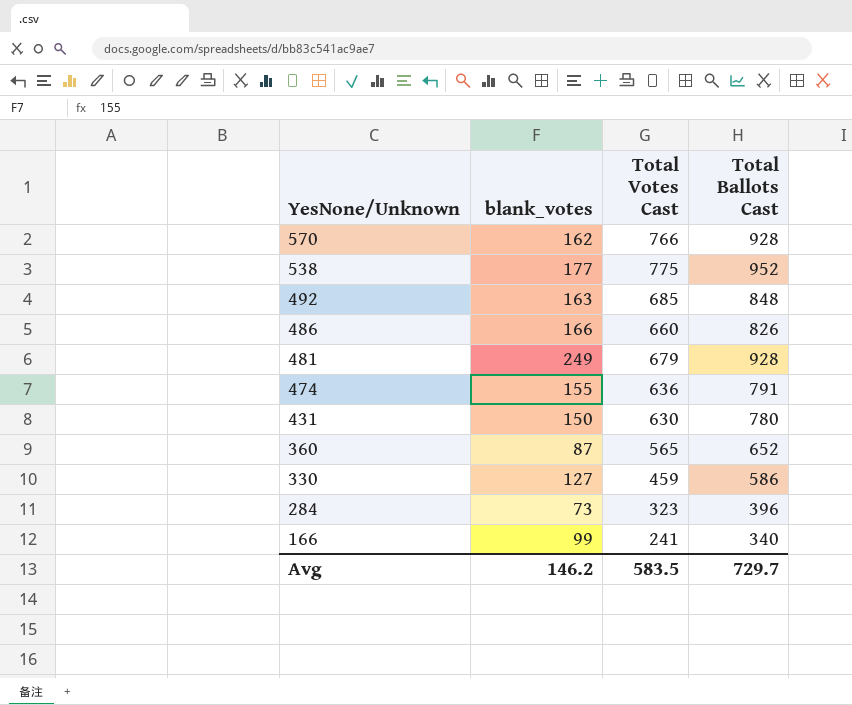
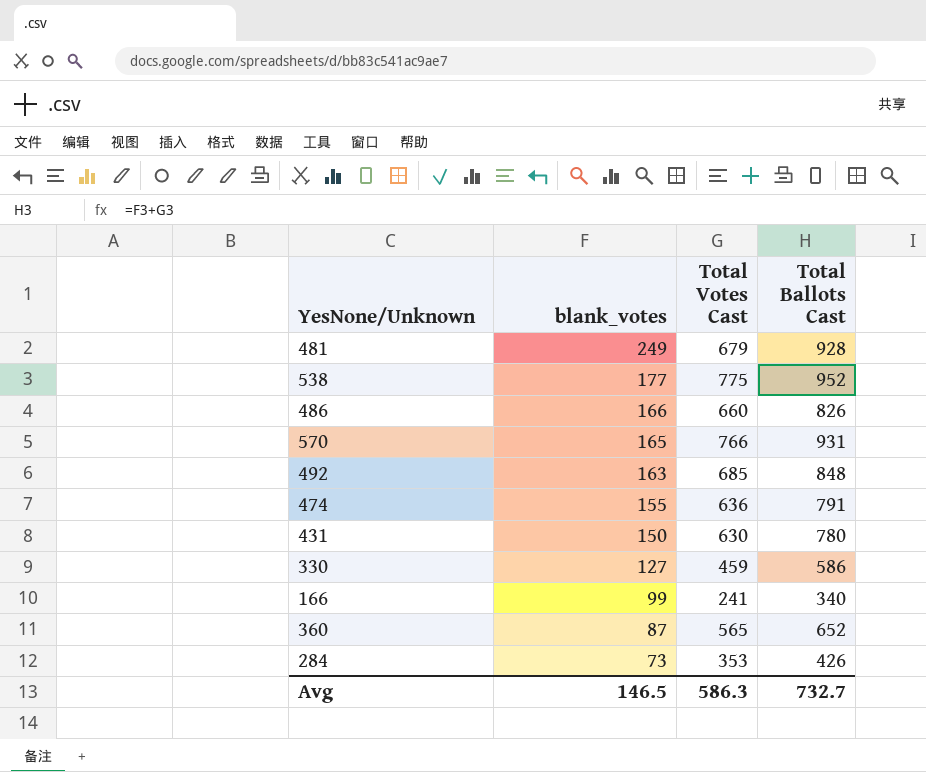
row order: YesNone/Unknown descending -> blank_votes descending
570 | blank_votes: 162 -> 165
570 | Total Ballots Cast: 928 -> 931
284 | Total Votes Cast: 323 -> 353
284 | Total Ballots Cast: 396 -> 426
Avg | blank_votes: 146.2 -> 146.5
Avg | Total Votes Cast: 583.5 -> 586.3
Avg | Total Ballots Cast: 729.7 -> 732.7

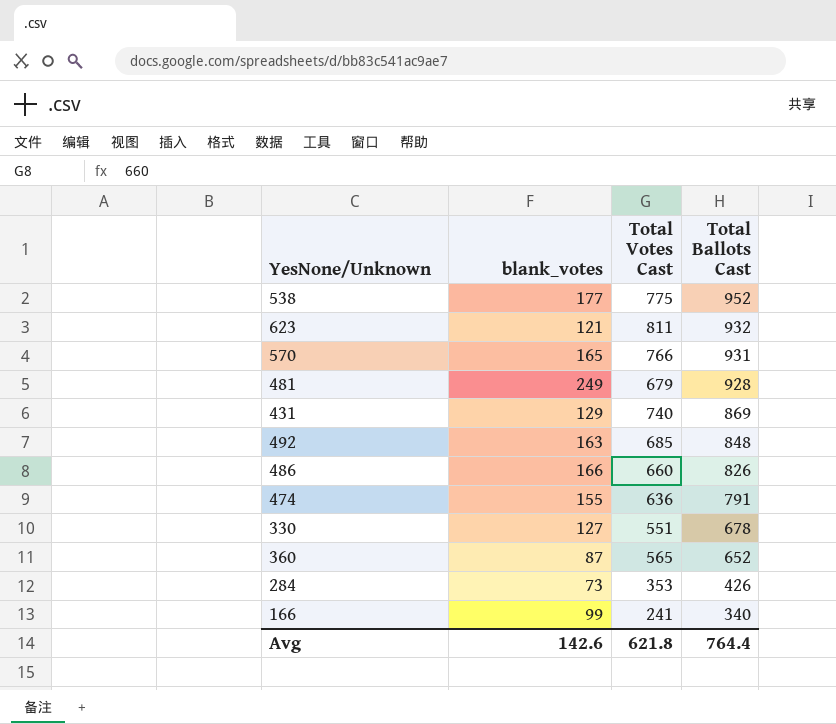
row order: blank_votes descending -> Total Ballots Cast descending
row 623: none -> 121 | 811 | 932
431 | blank_votes: 150 -> 129
431 | Total Votes Cast: 630 -> 740
431 | Total Ballots Cast: 780 -> 869
330 | Total Votes Cast: 459 -> 551
330 | Total Ballots Cast: 586 -> 678
Avg | blank_votes: 146.5 -> 142.6
Avg | Total Votes Cast: 586.3 -> 621.8
Avg | Total Ballots Cast: 732.7 -> 764.4

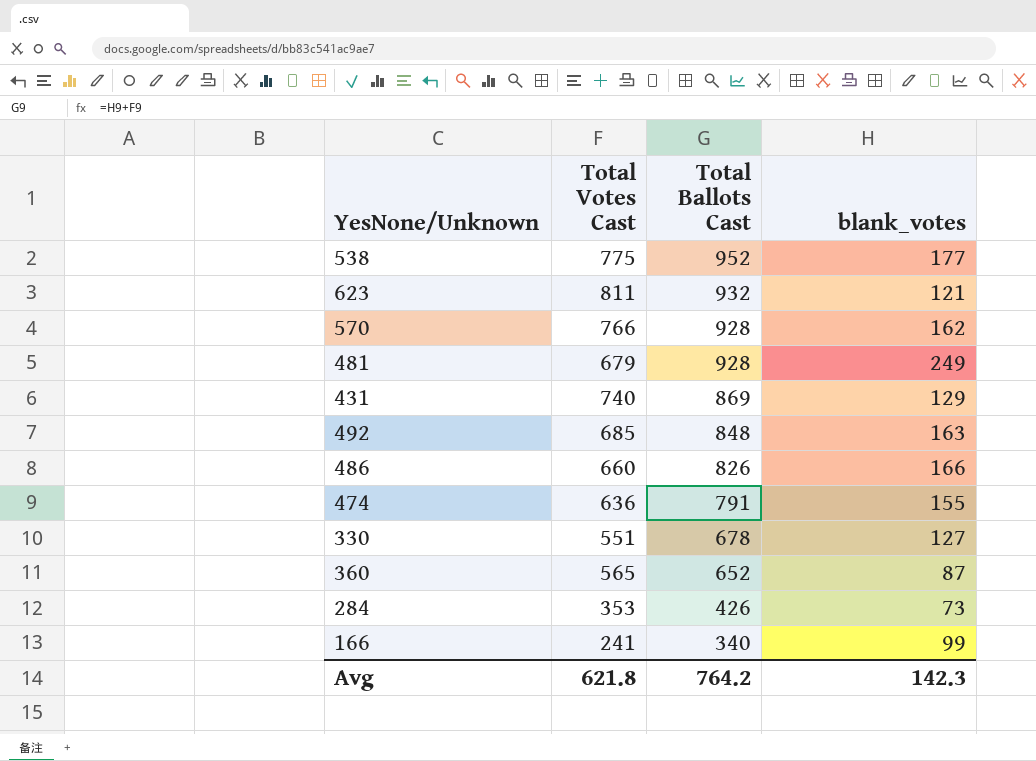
column blank_votes | position: 2 -> 4
570 | Total Ballots Cast: 931 -> 928
570 | blank_votes: 165 -> 162
Avg | Total Ballots Cast: 764.4 -> 764.2
Avg | blank_votes: 142.6 -> 142.3

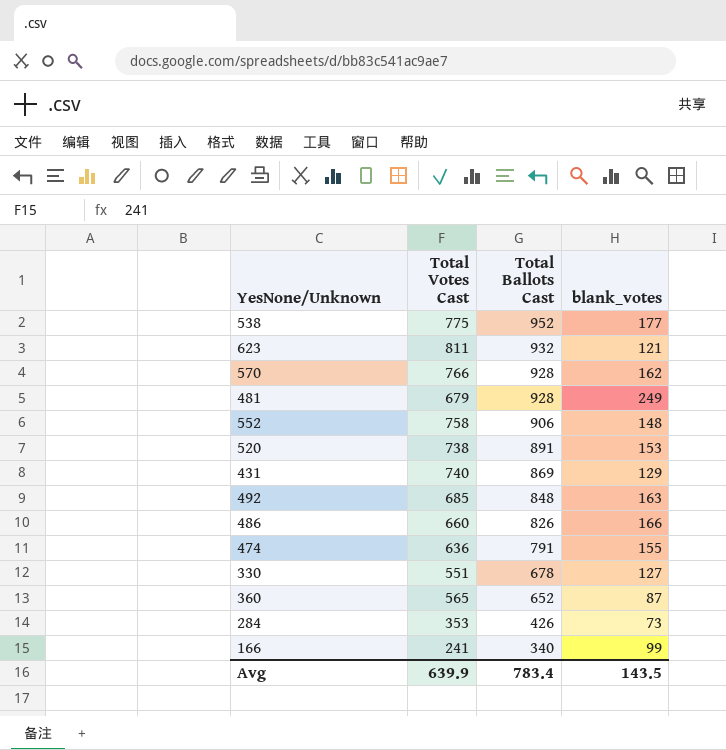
row 552: none -> 758 | 906 | 148
row 520: none -> 738 | 891 | 153
Avg | Total Votes Cast: 621.8 -> 639.9
Avg | Total Ballots Cast: 764.2 -> 783.4
Avg | blank_votes: 142.3 -> 143.5

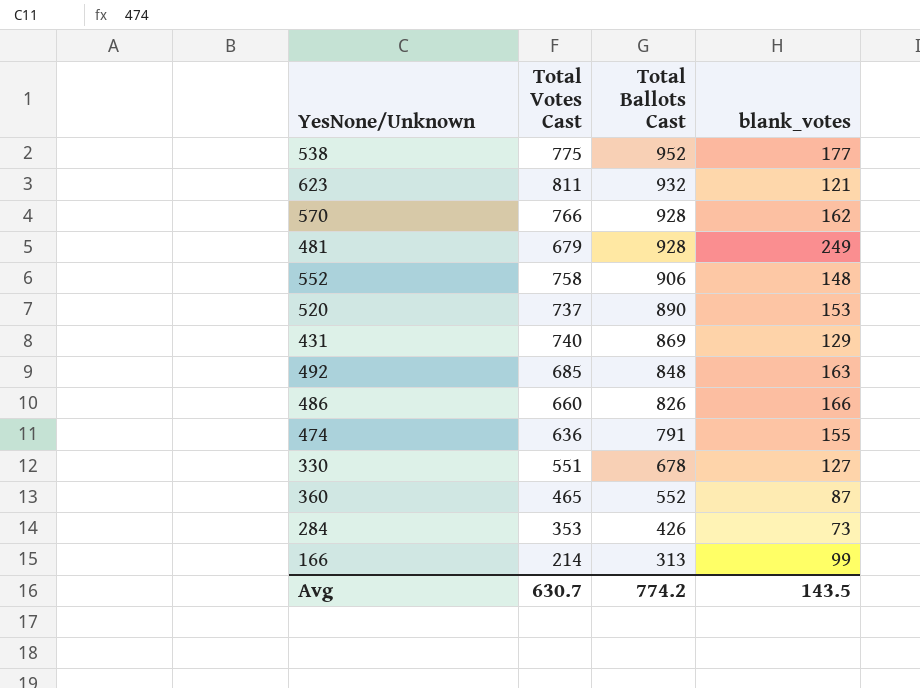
520 | Total Votes Cast: 738 -> 737
520 | Total Ballots Cast: 891 -> 890
360 | Total Votes Cast: 565 -> 465
360 | Total Ballots Cast: 652 -> 552
166 | Total Votes Cast: 241 -> 214
166 | Total Ballots Cast: 340 -> 313
Avg | Total Votes Cast: 639.9 -> 630.7
Avg | Total Ballots Cast: 783.4 -> 774.2

